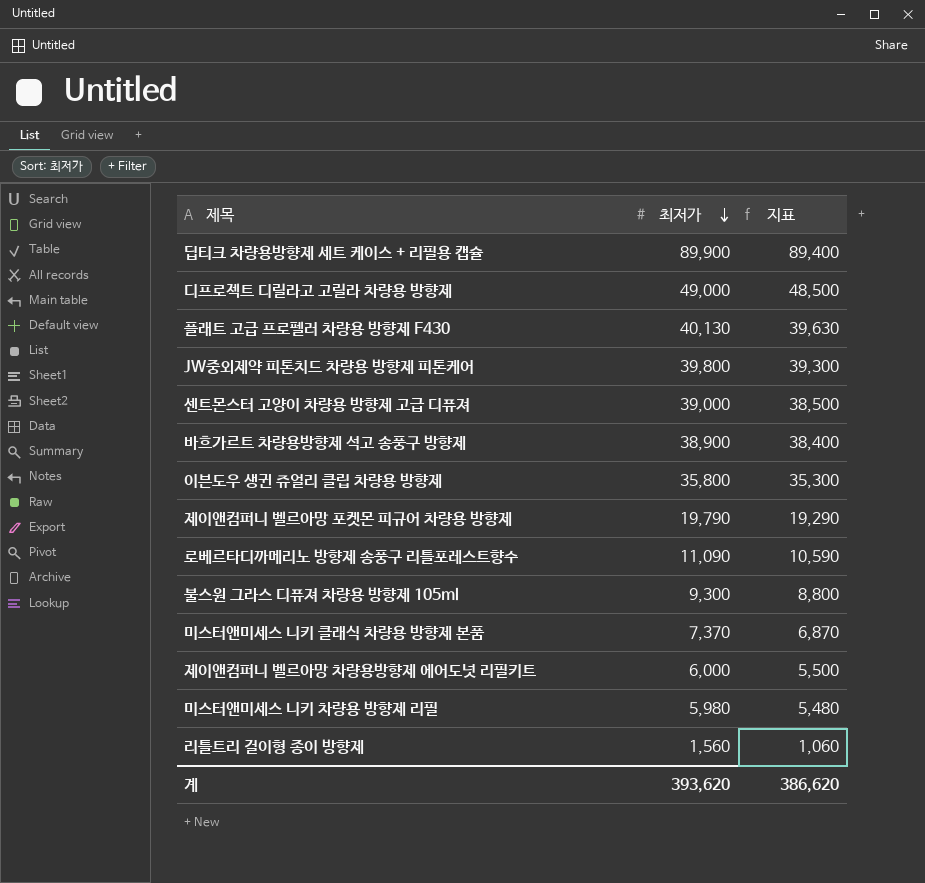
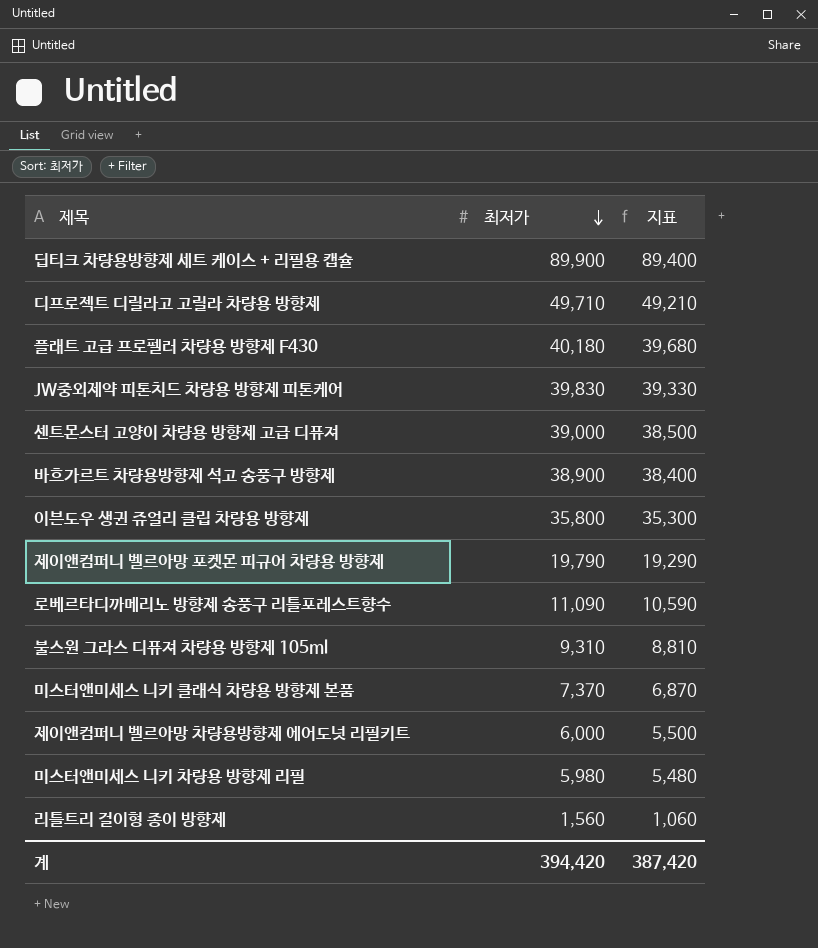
디프로젝트 디릴라고 고릴라 차량용 방향제 | 최저가: 49,000 -> 49,710
디프로젝트 디릴라고 고릴라 차량용 방향제 | 지표: 48,500 -> 49,210
플래트 고급 프로펠러 차량용 방향제 F430 | 최저가: 40,130 -> 40,180
플래트 고급 프로펠러 차량용 방향제 F430 | 지표: 39,630 -> 39,680
JW중외제약 피톤치드 차량용 방향제 피톤케어 | 최저가: 39,800 -> 39,830
JW중외제약 피톤치드 차량용 방향제 피톤케어 | 지표: 39,300 -> 39,330
불스원 그라스 디퓨져 차량용 방향제 105ml | 최저가: 9,300 -> 9,310
불스원 그라스 디퓨져 차량용 방향제 105ml | 지표: 8,800 -> 8,810
계 | 최저가: 393,620 -> 394,420
계 | 지표: 386,620 -> 387,420

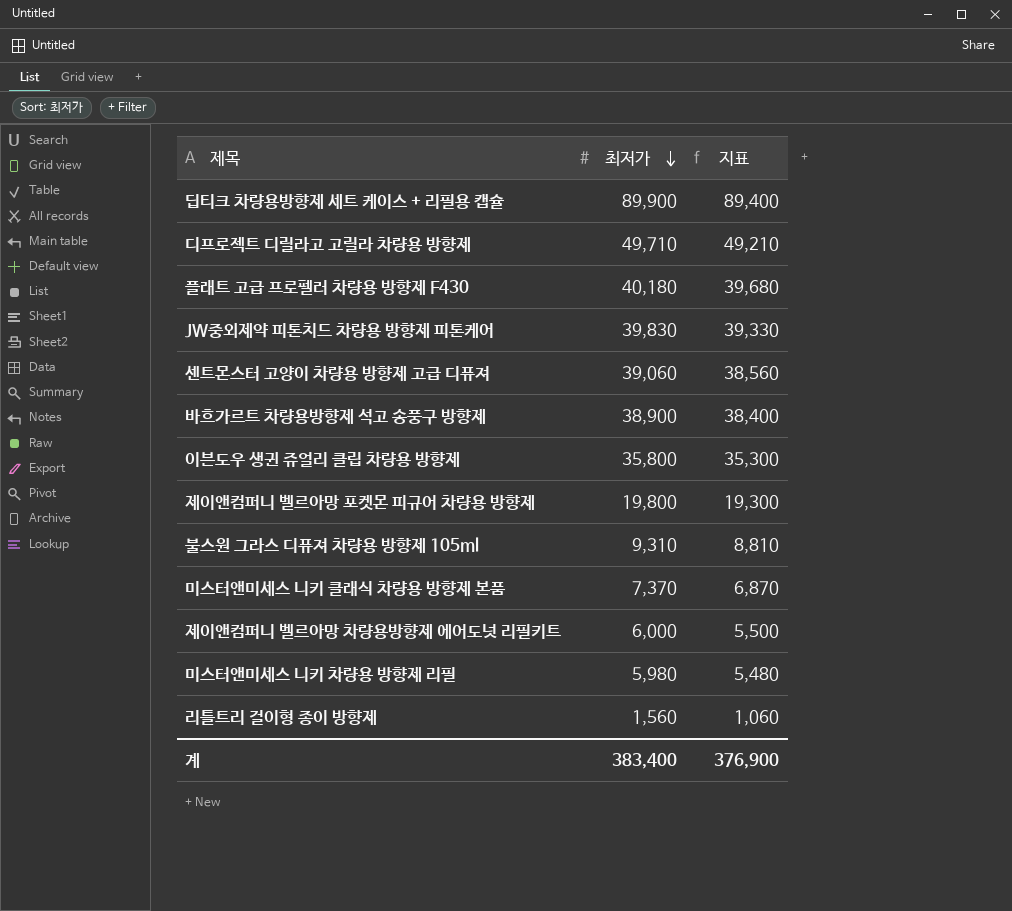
row 로베르타디까메리노 방향제 송풍구 리틀포레스트향수: 11,090 | 10,590 -> none
센트몬스터 고양이 차량용 방향제 고급 디퓨져 | 최저가: 39,000 -> 39,060
센트몬스터 고양이 차량용 방향제 고급 디퓨져 | 지표: 38,500 -> 38,560
제이앤컴퍼니 벨르아망 포켓몬 피규어 차량용 방향제 | 최저가: 19,790 -> 19,800
제이앤컴퍼니 벨르아망 포켓몬 피규어 차량용 방향제 | 지표: 19,290 -> 19,300
계 | 최저가: 394,420 -> 383,400
계 | 지표: 387,420 -> 376,900

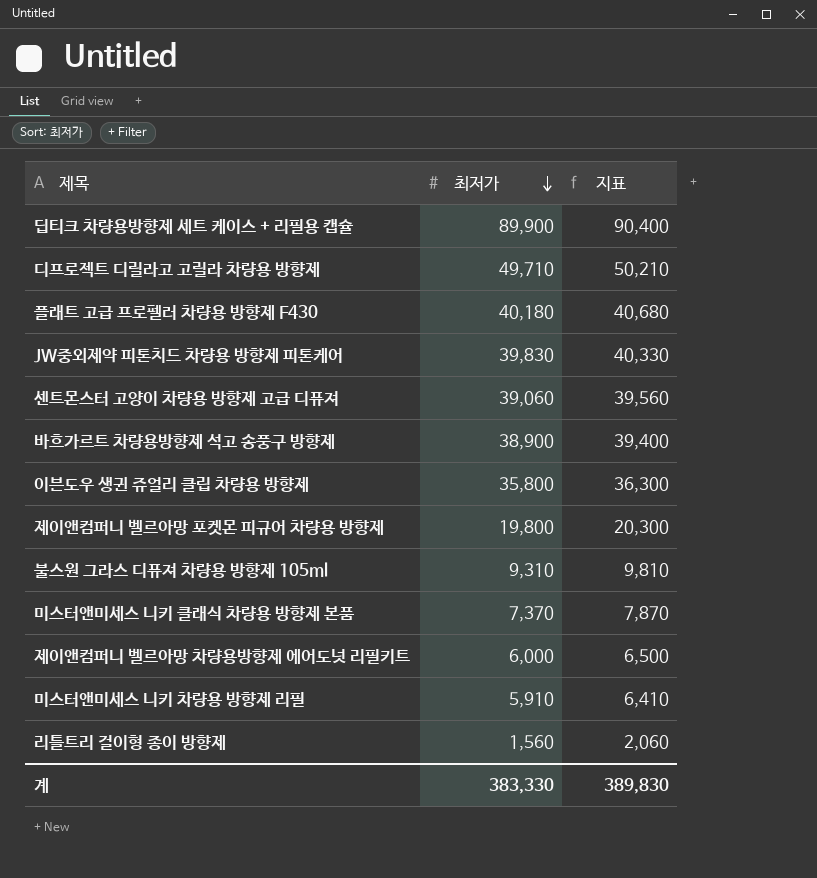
column 지표 | formula: [최저가] - 500 -> [최저가] + 500
미스터앤미세스 니키 차량용 방향제 리필 | 최저가: 5,980 -> 5,910
계 | 최저가: 383,400 -> 383,330
계 | 지표: 376,900 -> 389,830

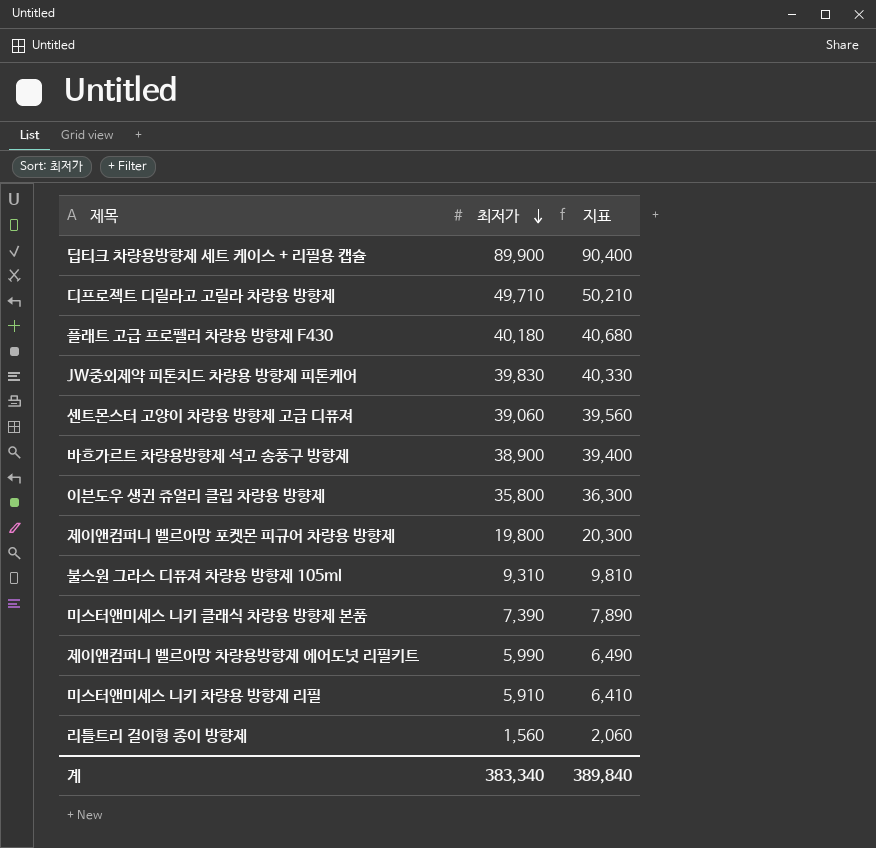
미스터앤미세스 니키 클래식 차량용 방향제 본품 | 최저가: 7,370 -> 7,390
미스터앤미세스 니키 클래식 차량용 방향제 본품 | 지표: 7,870 -> 7,890
제이앤컴퍼니 벨르아망 차량용방향제 에어도넛 리필키트 | 최저가: 6,000 -> 5,990
제이앤컴퍼니 벨르아망 차량용방향제 에어도넛 리필키트 | 지표: 6,500 -> 6,490
계 | 최저가: 383,330 -> 383,340
계 | 지표: 389,830 -> 389,840

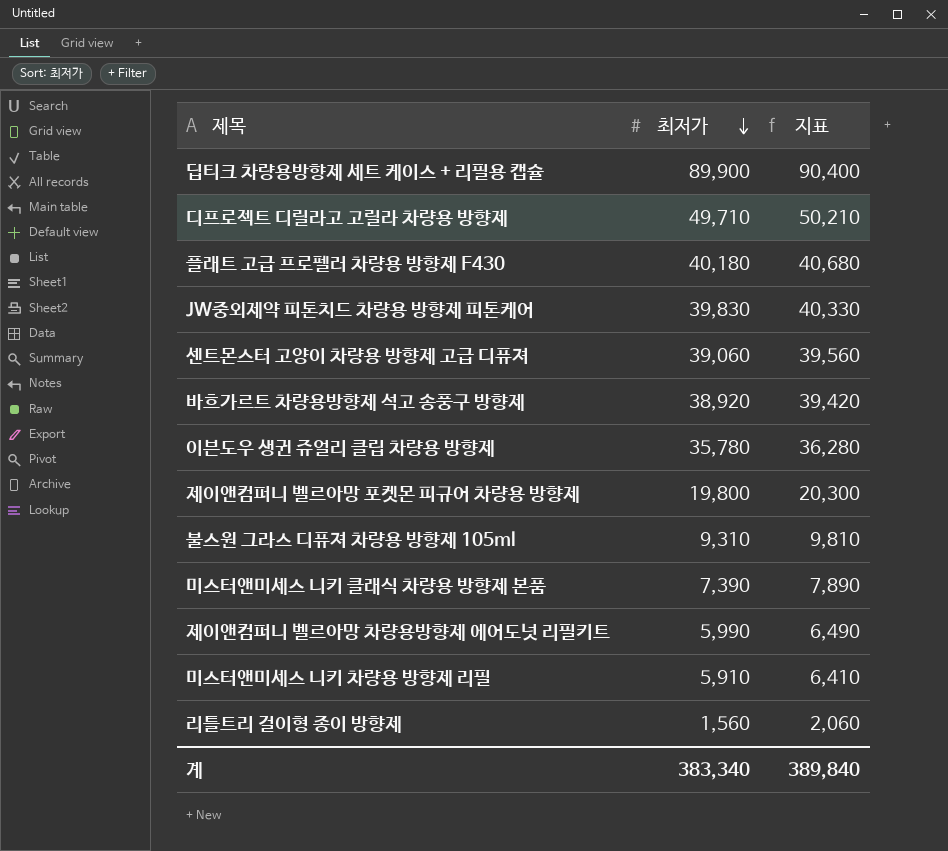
바흐가르트 차량용방향제 석고 송풍구 방향제 | 최저가: 38,900 -> 38,920
바흐가르트 차량용방향제 석고 송풍구 방향제 | 지표: 39,400 -> 39,420
이븐도우 생귄 쥬얼리 클립 차량용 방향제 | 최저가: 35,800 -> 35,780
이븐도우 생귄 쥬얼리 클립 차량용 방향제 | 지표: 36,300 -> 36,280

